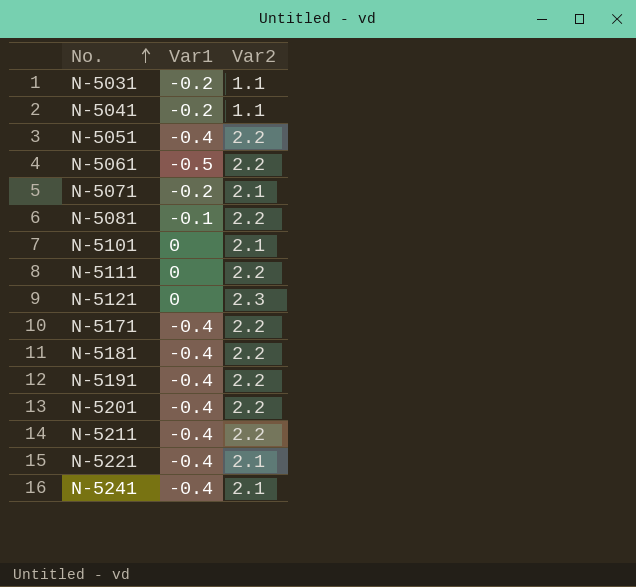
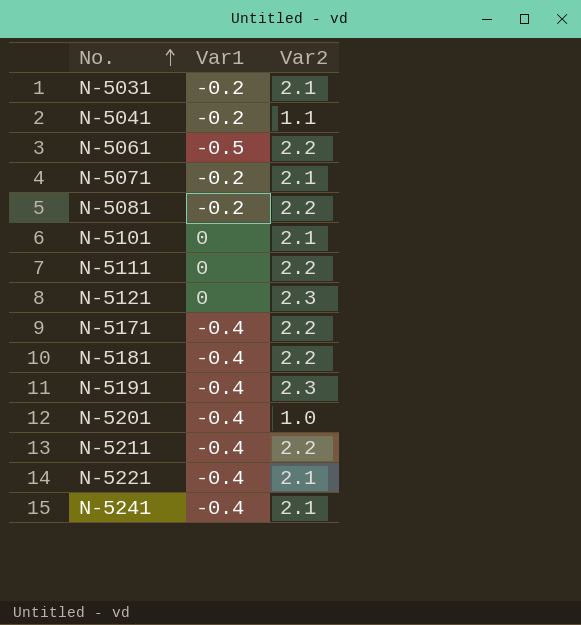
row N-5051: -0.4 | 2.2 -> none
N-5031 | Var2: 1.1 -> 2.1
N-5081 | Var1: -0.1 -> -0.2
N-5191 | Var2: 2.2 -> 2.3
N-5201 | Var2: 2.2 -> 1.0

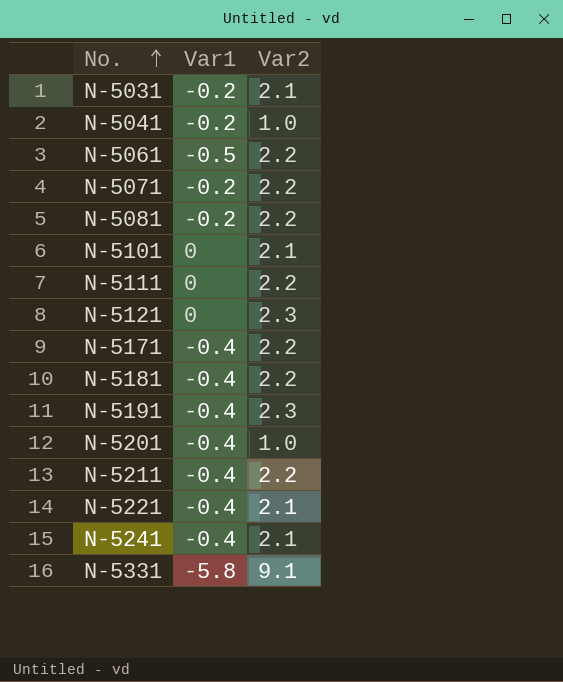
N-5041 | Var2: 1.1 -> 1.0
N-5071 | Var2: 2.1 -> 2.2
row N-5331: none -> -5.8 | 9.1

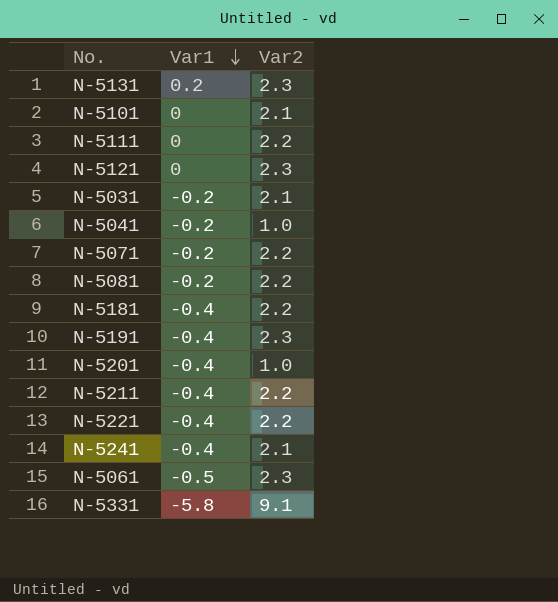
row order: No. ascending -> Var1 descending
row N-5171: -0.4 | 2.2 -> none
row N-5131: none -> 0.2 | 2.3
N-5221 | Var2: 2.1 -> 2.2
N-5061 | Var2: 2.2 -> 2.3

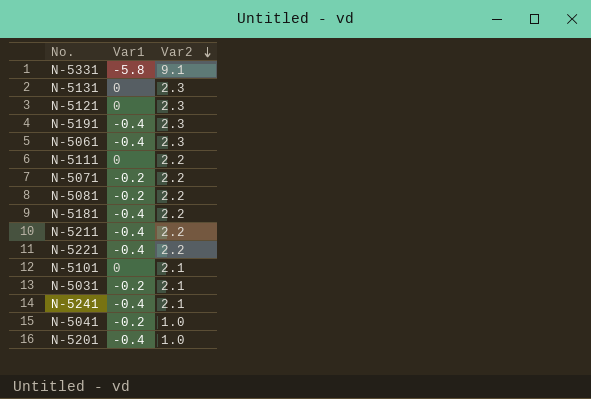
row order: Var1 descending -> Var2 descending
N-5131 | Var1: 0.2 -> 0
N-5061 | Var1: -0.5 -> -0.4

